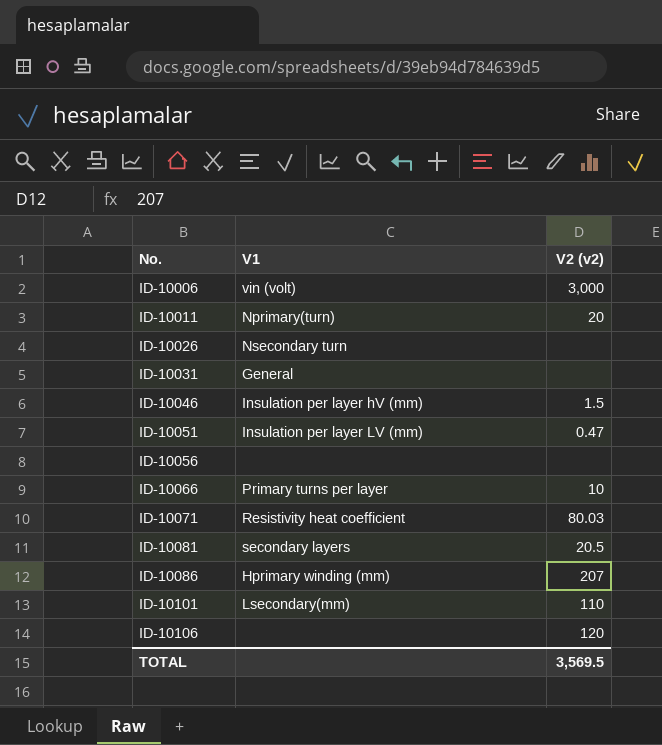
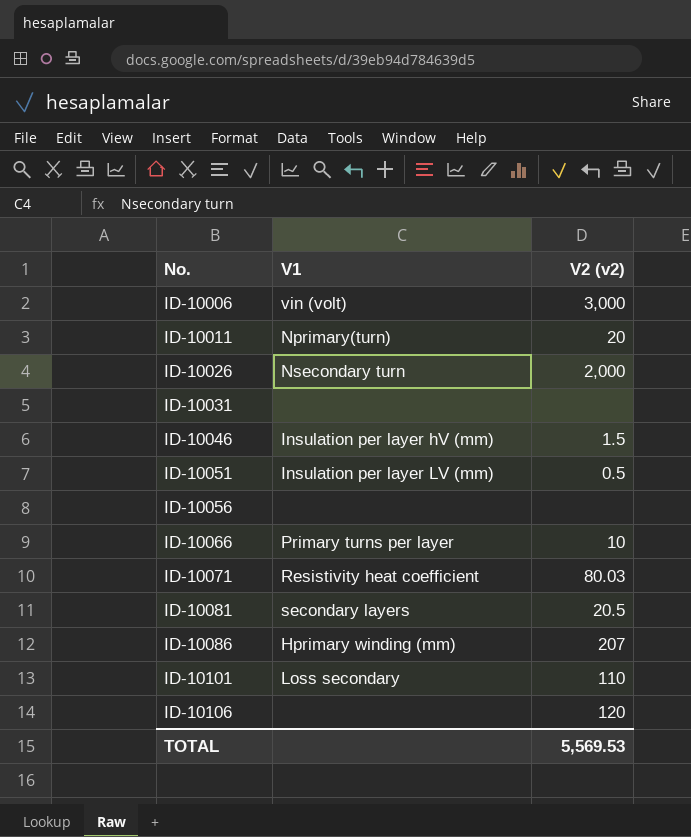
ID-10026 | V2 (v2): none -> 2,000
ID-10031 | V1: General -> none
ID-10051 | V2 (v2): 0.47 -> 0.5
ID-10101 | V1: Lsecondary(mm) -> Loss secondary
TOTAL | V2 (v2): 3,569.5 -> 5,569.53

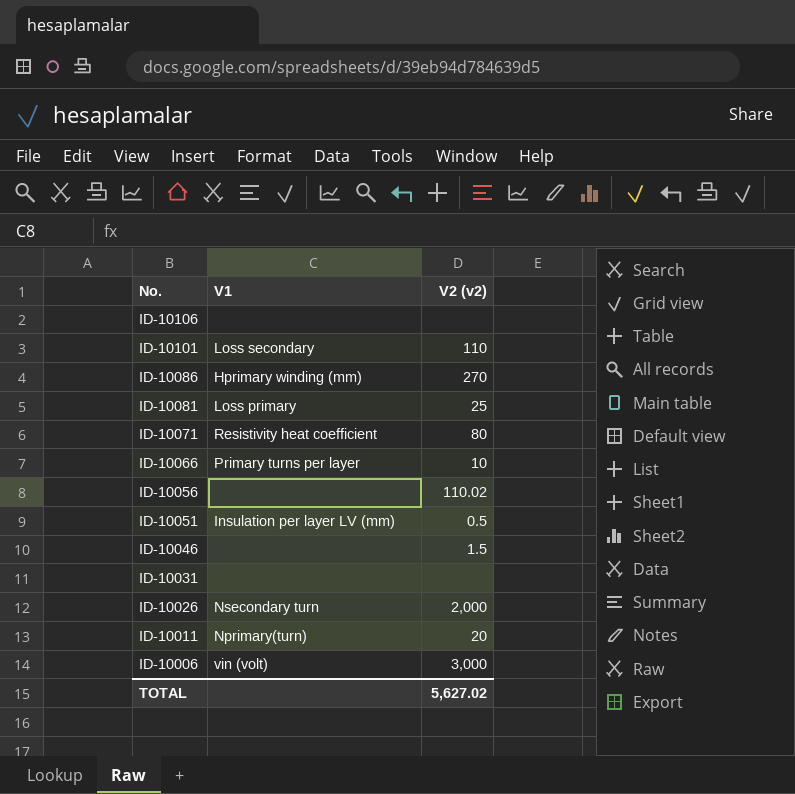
row order: No. ascending -> No. descending
ID-10106 | V2 (v2): 120 -> none
ID-10086 | V2 (v2): 207 -> 270
ID-10081 | V1: secondary layers -> Loss primary
ID-10081 | V2 (v2): 20.5 -> 25
ID-10071 | V2 (v2): 80.03 -> 80
ID-10056 | V2 (v2): none -> 110.02
ID-10046 | V1: Insulation per layer hV (mm) -> none
TOTAL | V2 (v2): 5,569.53 -> 5,627.02

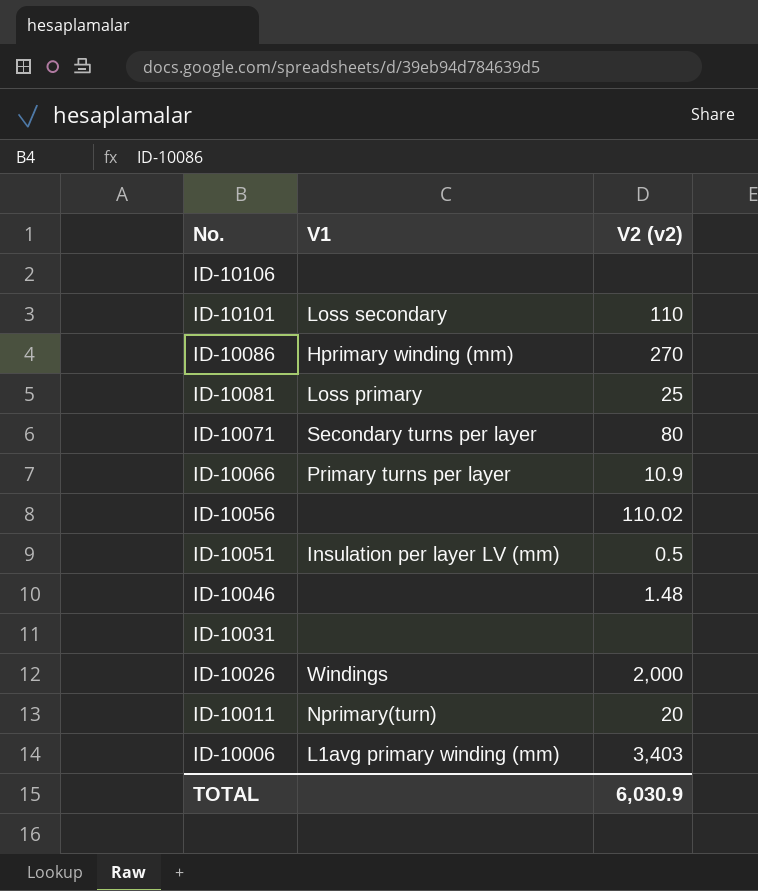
ID-10071 | V1: Resistivity heat coefficient -> Secondary turns per layer
ID-10066 | V2 (v2): 10 -> 10.9
ID-10046 | V2 (v2): 1.5 -> 1.48
ID-10026 | V1: Nsecondary turn -> Windings
ID-10006 | V1: vin (volt) -> L1avg primary winding (mm)
ID-10006 | V2 (v2): 3,000 -> 3,403
TOTAL | V2 (v2): 5,627.02 -> 6,030.9

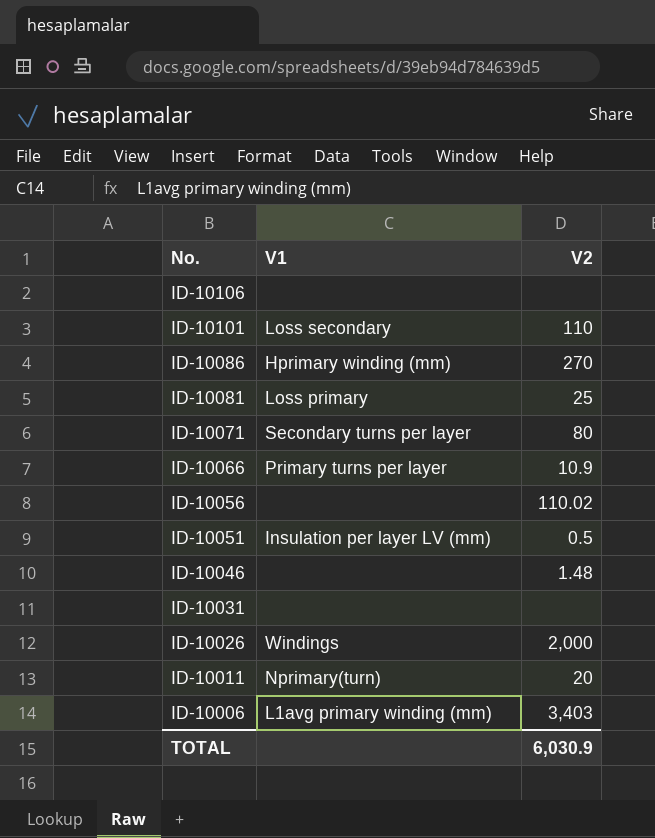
column name: V2 (v2) -> V2

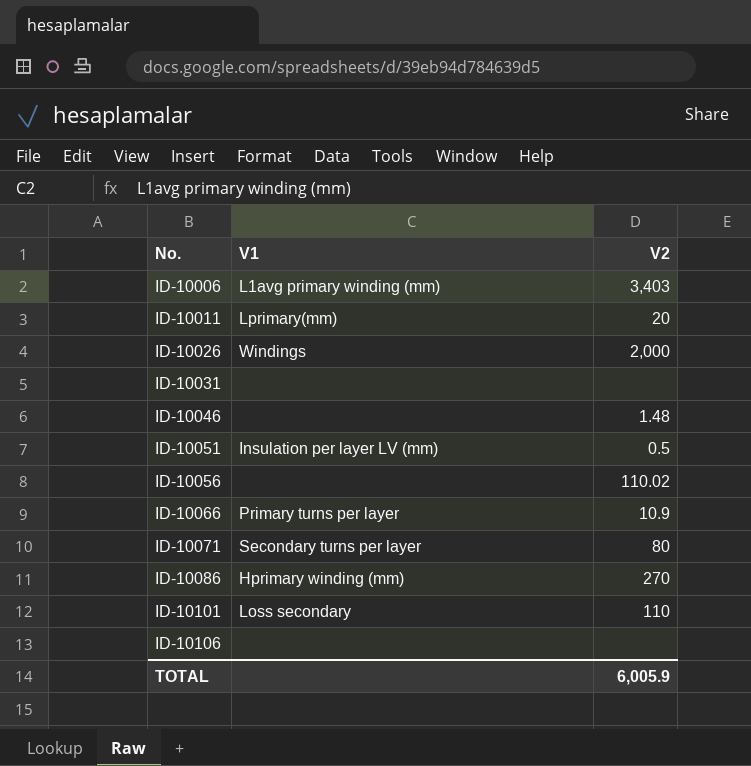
row order: No. descending -> No. ascending
row ID-10081: Loss primary | 25 -> none
ID-10011 | V1: Nprimary(turn) -> Lprimary(mm)
TOTAL | V2: 6,030.9 -> 6,005.9

